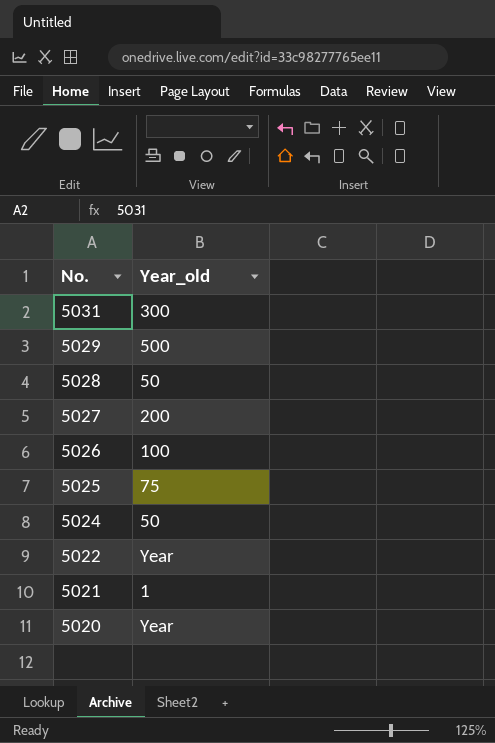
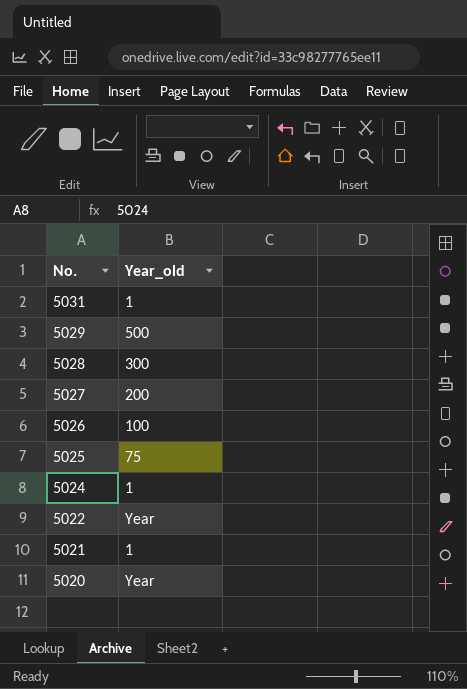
5031 | Year_old: 300 -> 1
5028 | Year_old: 50 -> 300
5024 | Year_old: 50 -> 1

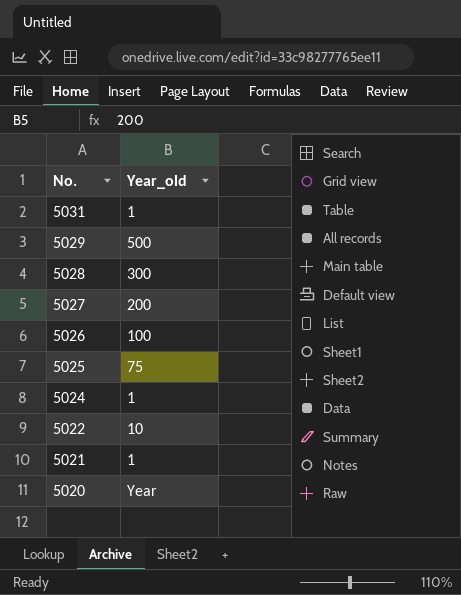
5022 | Year_old: Year -> 10

